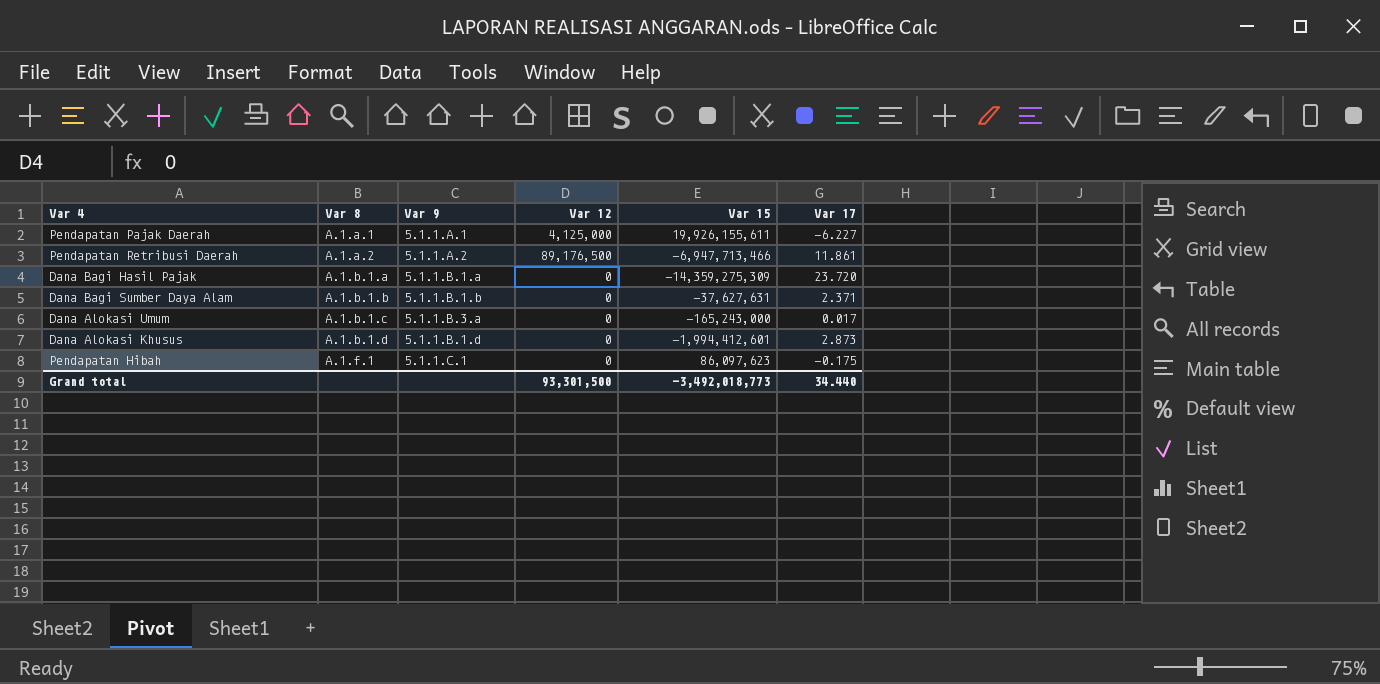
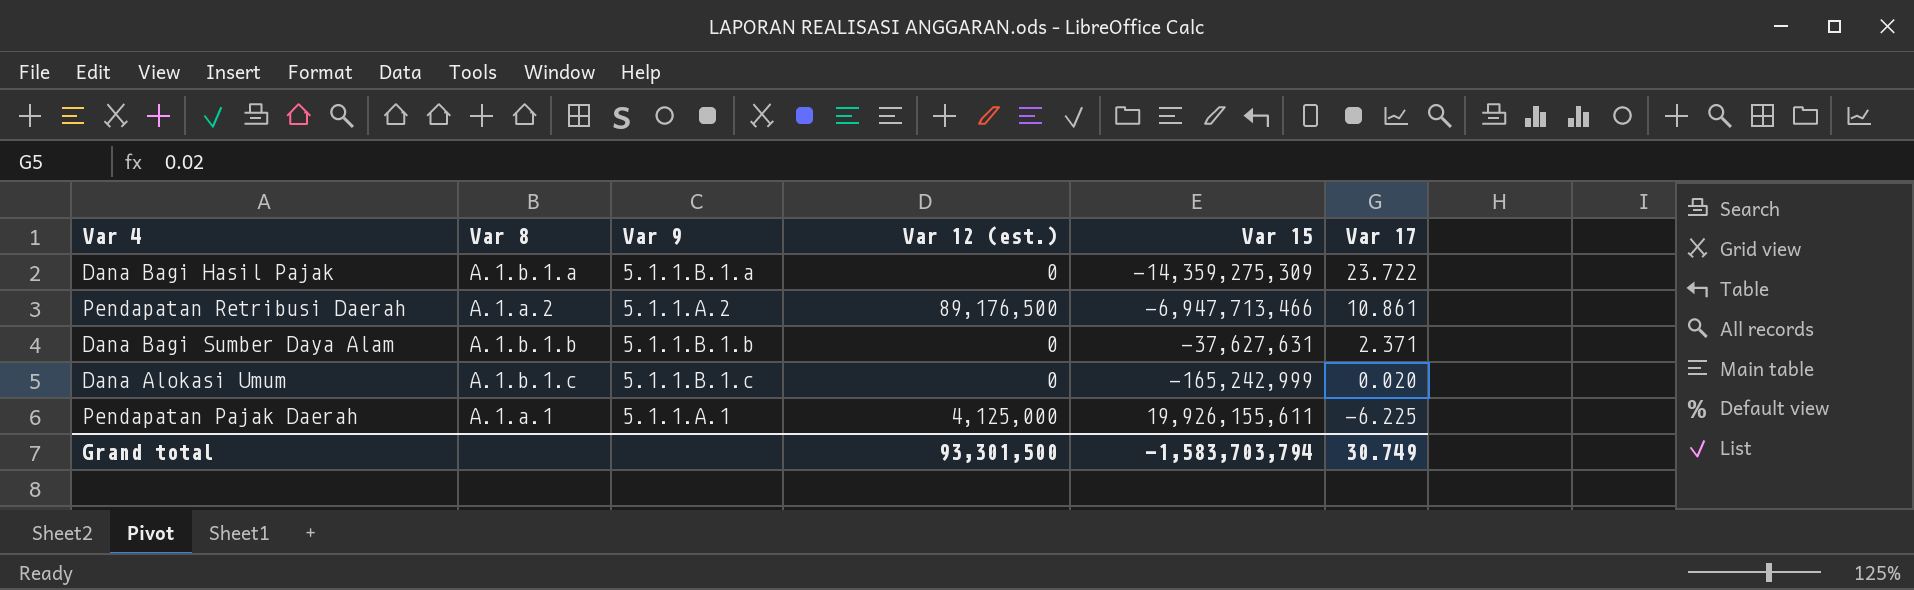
row order: Var 8 ascending -> Var 17 descending
column name: Var 12 -> Var 12 (est.)
row Dana Alokasi Khusus: A.1.b.1.d | 5.1.1.B.1.d | 0 | -1,994,412,601 | 2.873 -> none
row Pendapatan Hibah: A.1.f.1 | 5.1.1.C.1 | 0 | 86,097,623 | -0.175 -> none
Dana Bagi Hasil Pajak | Var 17: 23.720 -> 23.722
Pendapatan Retribusi Daerah | Var 17: 11.861 -> 10.861
Dana Alokasi Umum | Var 9: 5.1.1.B.3.a -> 5.1.1.B.1.c
Dana Alokasi Umum | Var 15: -165,243,000 -> -165,242,999
Dana Alokasi Umum | Var 17: 0.017 -> 0.020
Pendapatan Pajak Daerah | Var 17: -6.227 -> -6.225
Grand total | Var 15: -3,492,018,773 -> -1,583,703,794
Grand total | Var 17: 34.440 -> 30.749

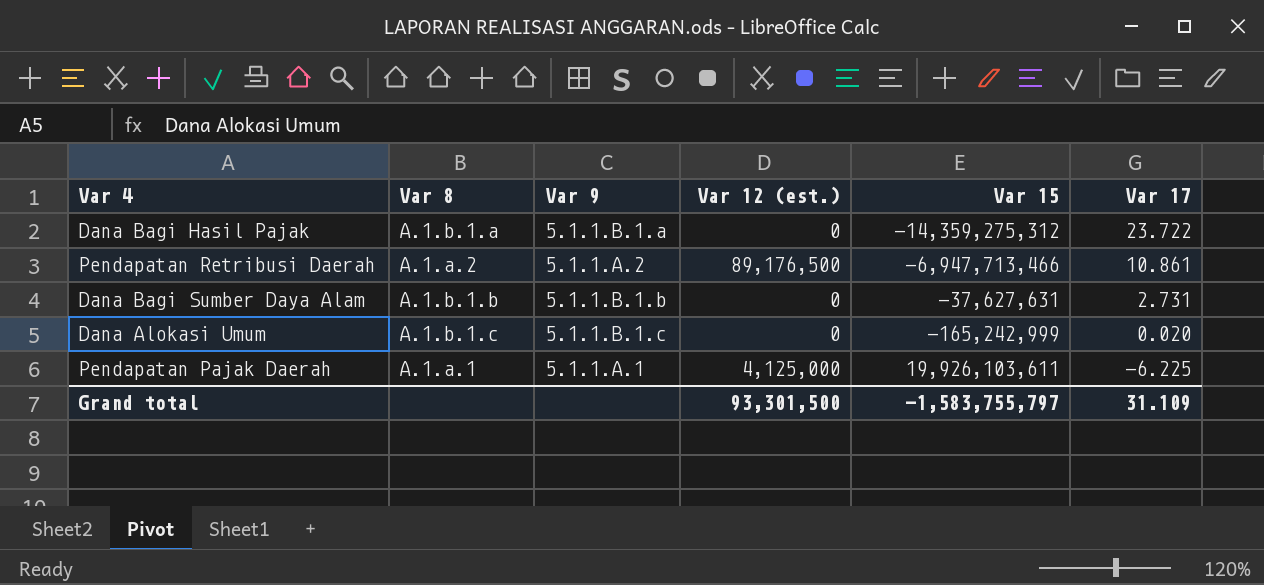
Dana Bagi Hasil Pajak | Var 15: -14,359,275,309 -> -14,359,275,312
Dana Bagi Sumber Daya Alam | Var 17: 2.371 -> 2.731
Pendapatan Pajak Daerah | Var 15: 19,926,155,611 -> 19,926,103,611
Grand total | Var 15: -1,583,703,794 -> -1,583,755,797
Grand total | Var 17: 30.749 -> 31.109

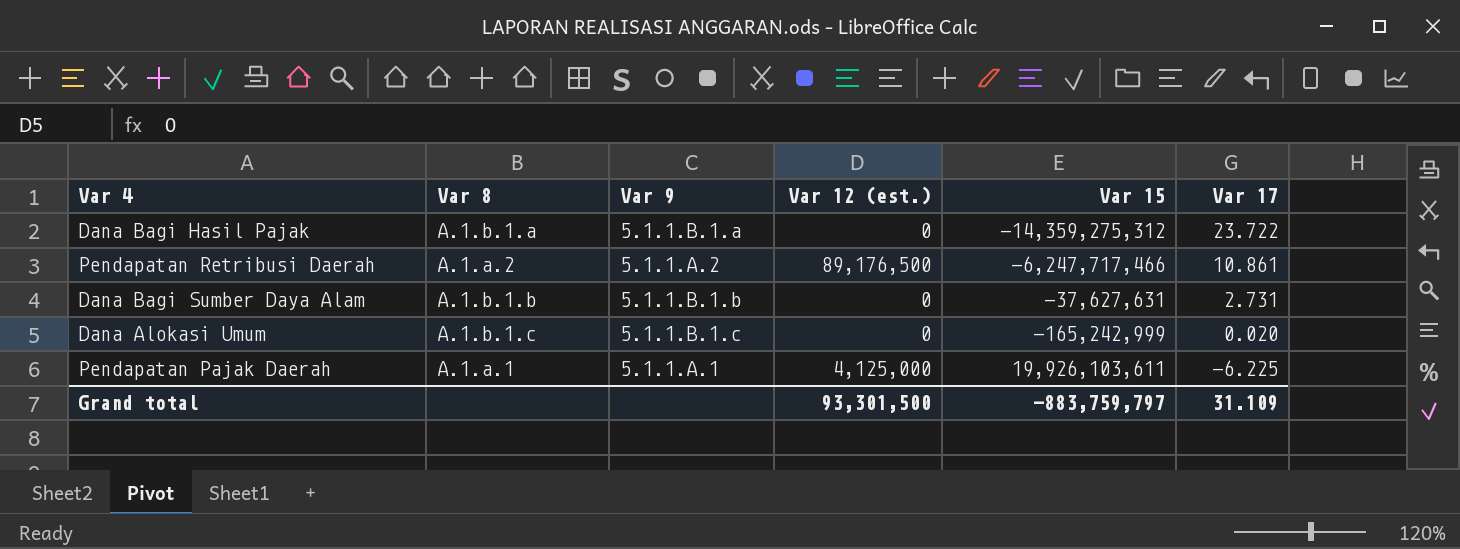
Pendapatan Retribusi Daerah | Var 15: -6,947,713,466 -> -6,247,717,466
Grand total | Var 15: -1,583,755,797 -> -883,759,797

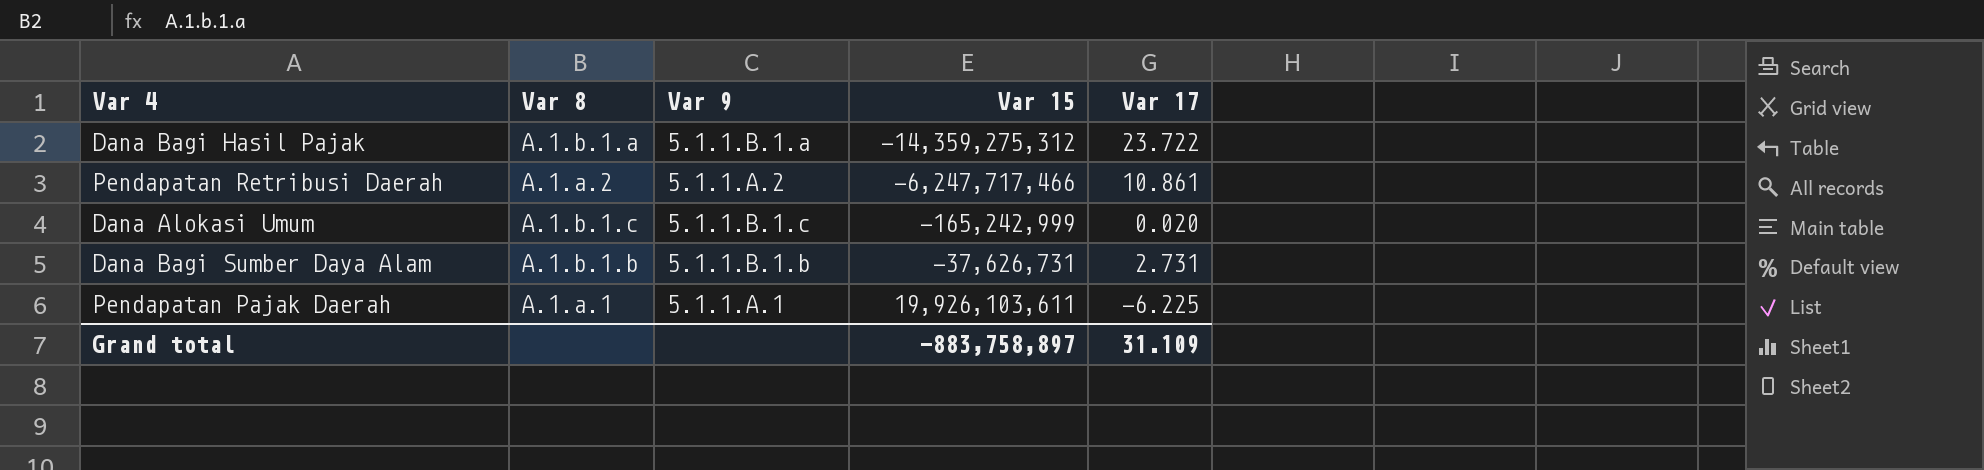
row order: Var 17 descending -> Var 15 ascending
column Var 12 (est.) | position: 4 -> none
Dana Bagi Sumber Daya Alam | Var 15: -37,627,631 -> -37,626,731
Grand total | Var 15: -883,759,797 -> -883,758,897

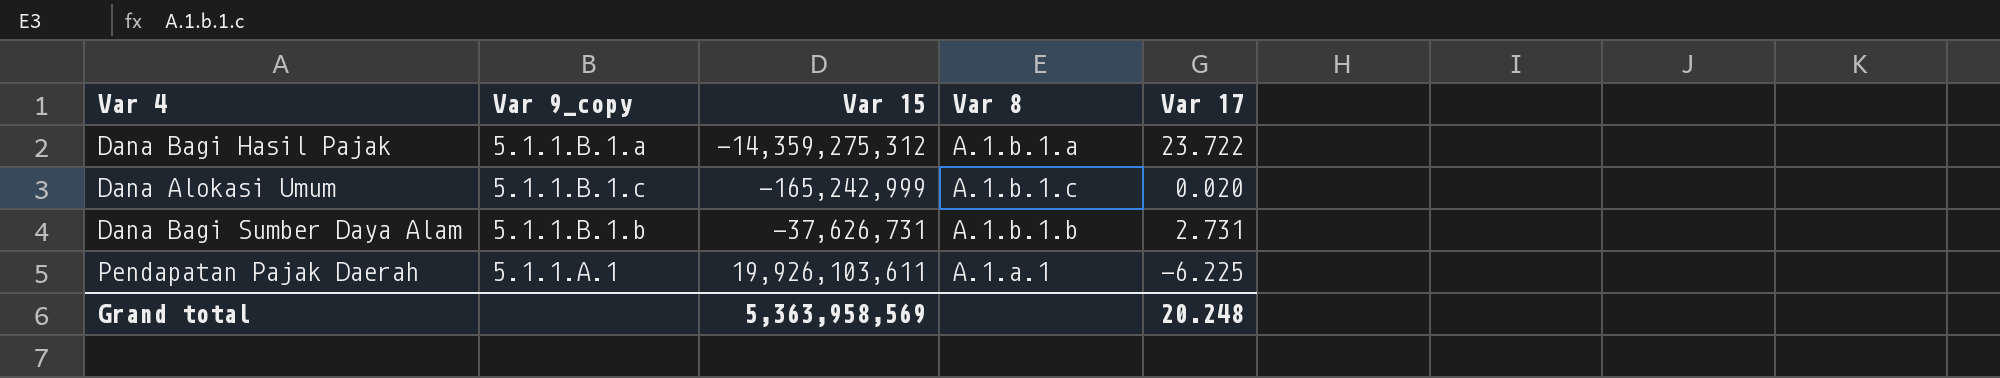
column name: Var 9 -> Var 9_copy
column Var 8 | position: 2 -> 4
row Pendapatan Retribusi Daerah: A.1.a.2 | 5.1.1.A.2 | -6,247,717,466 | 10.861 -> none
Grand total | Var 15: -883,758,897 -> 5,363,958,569
Grand total | Var 17: 31.109 -> 20.248

